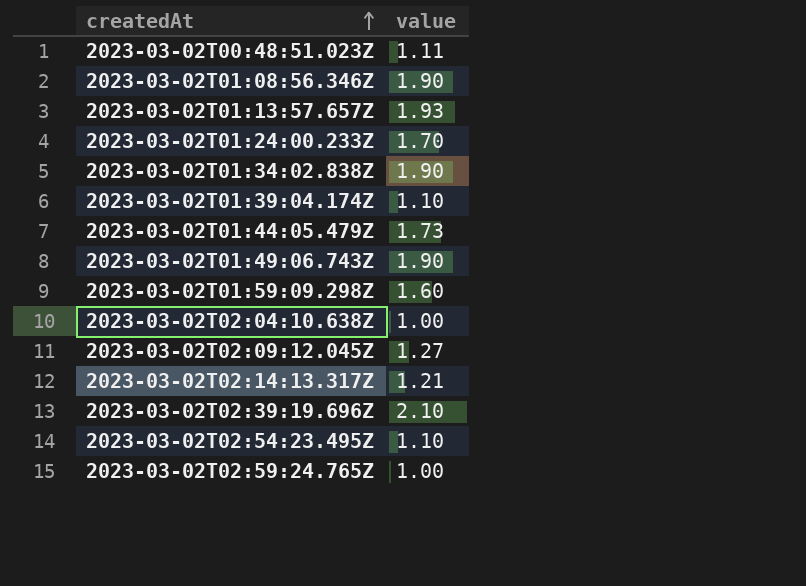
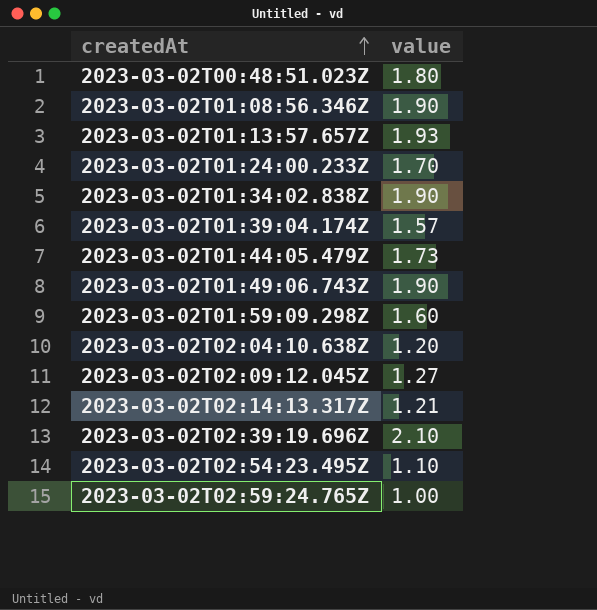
2023-03-02T00:48:51.023Z | value: 1.11 -> 1.80
2023-03-02T01:39:04.174Z | value: 1.10 -> 1.57
2023-03-02T02:04:10.638Z | value: 1.00 -> 1.20

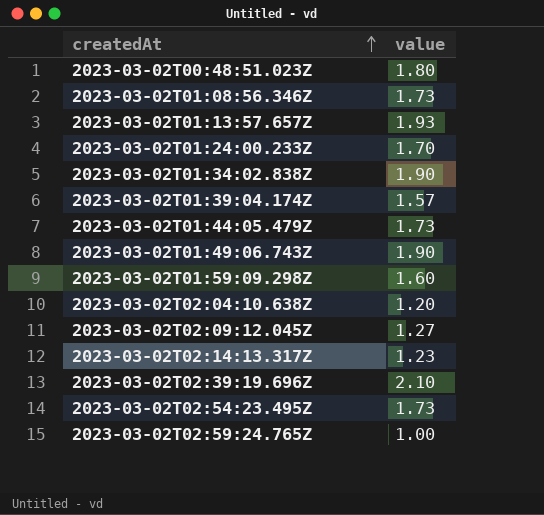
2023-03-02T01:08:56.346Z | value: 1.90 -> 1.73
2023-03-02T02:14:13.317Z | value: 1.21 -> 1.23
2023-03-02T02:54:23.495Z | value: 1.10 -> 1.73

